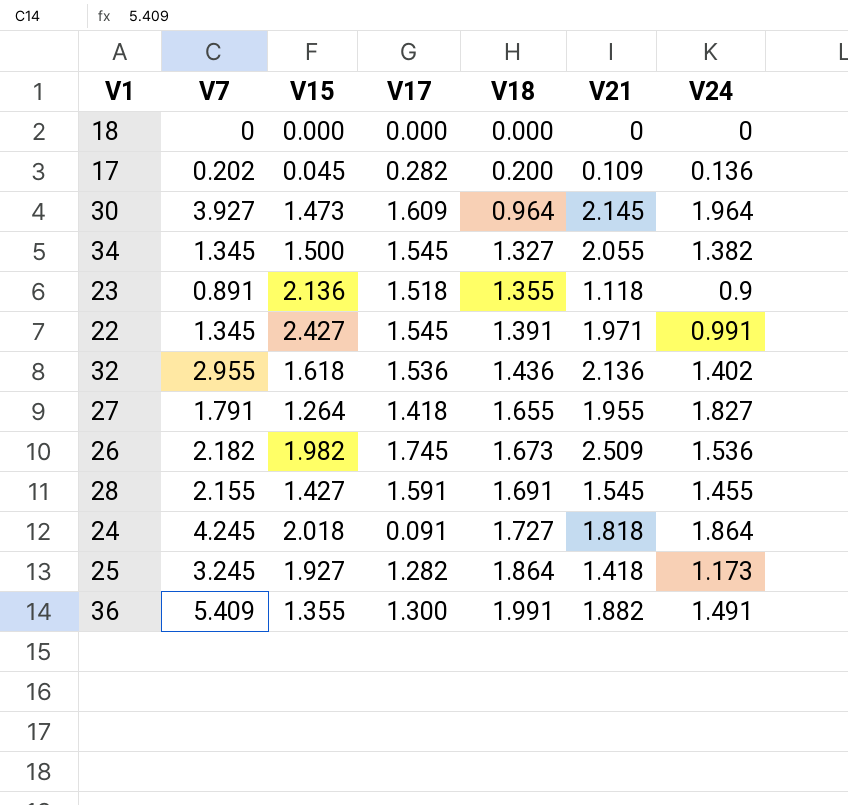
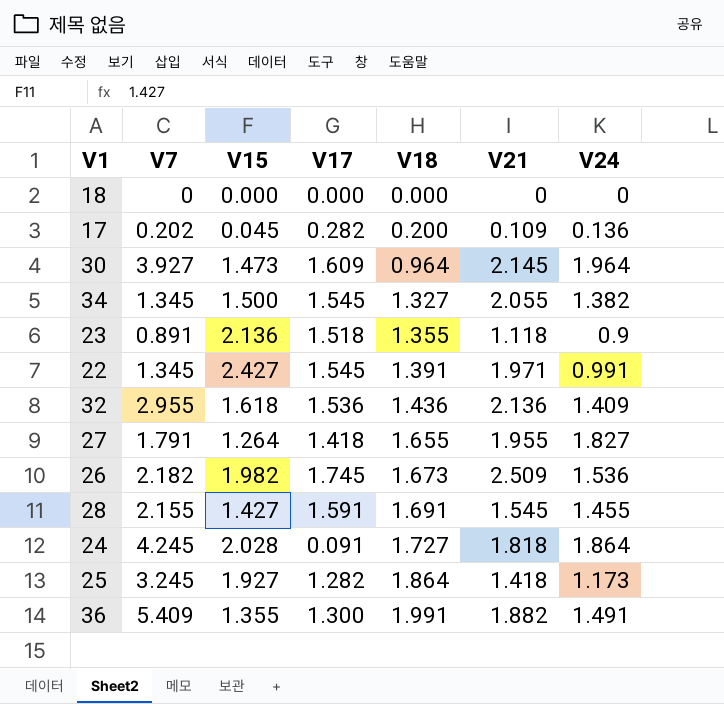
32 | V24: 1.402 -> 1.409
24 | V15: 2.018 -> 2.028

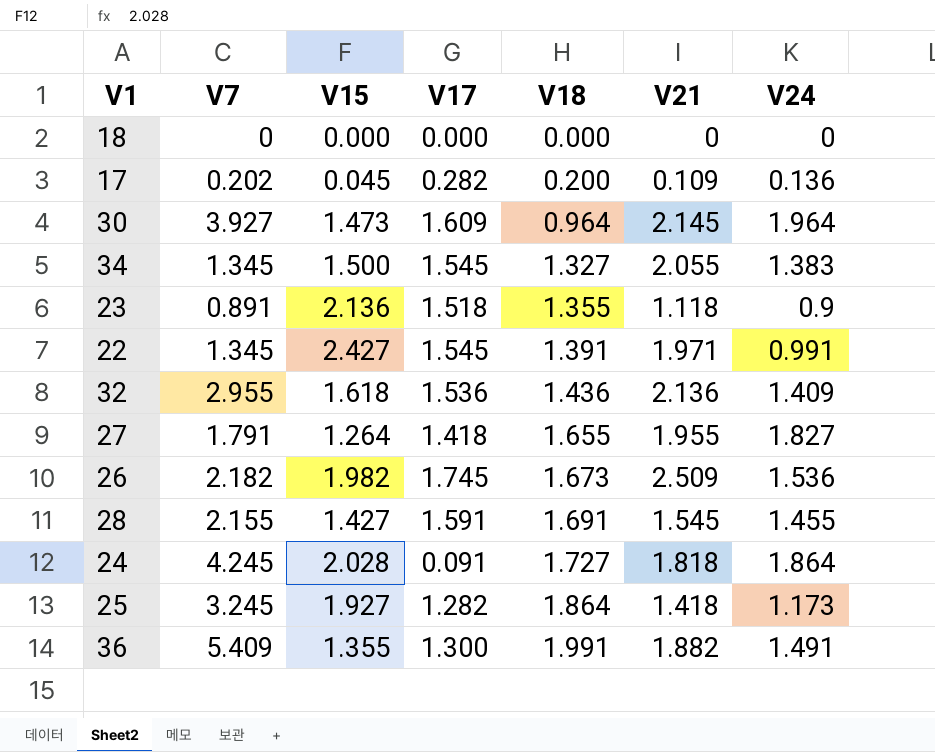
34 | V24: 1.382 -> 1.383

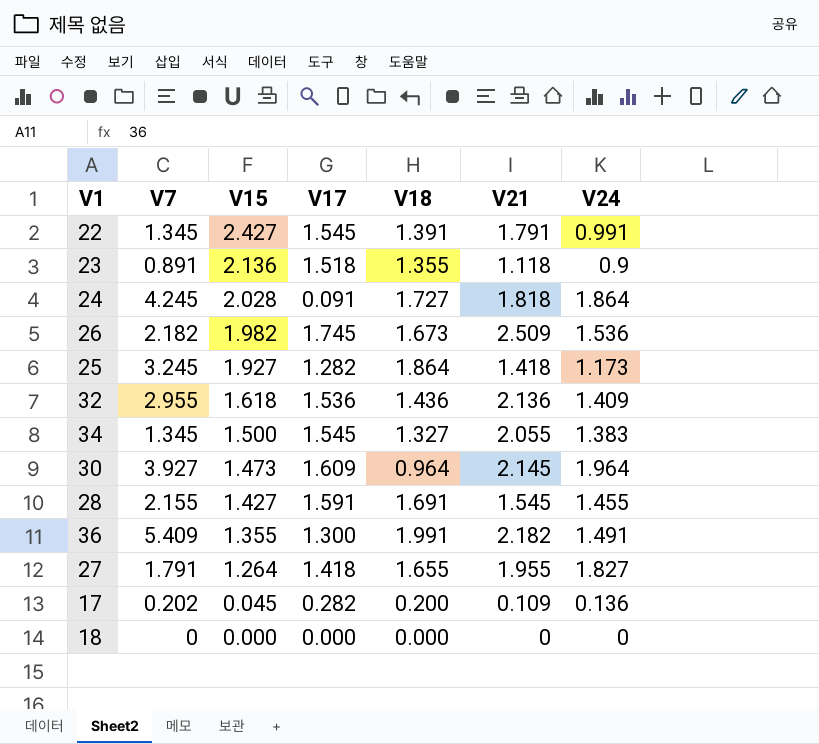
row order: V18 ascending -> V15 descending
22 | V21: 1.971 -> 1.791
36 | V21: 1.882 -> 2.182

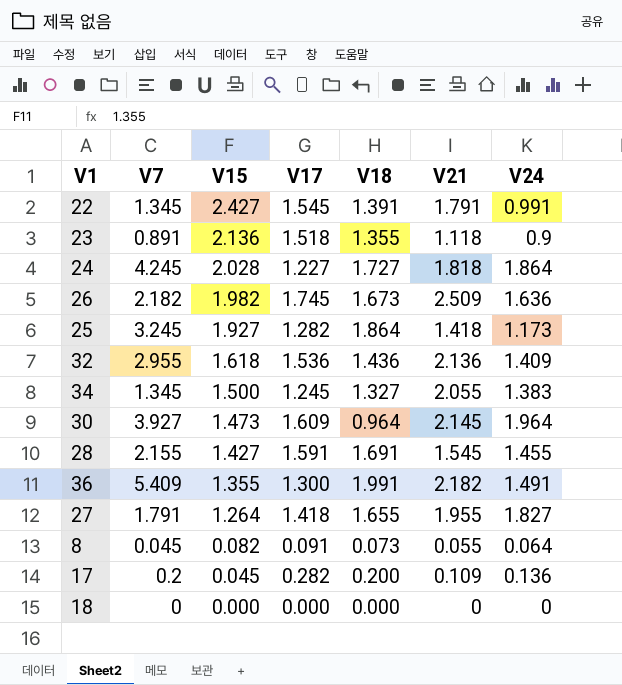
24 | V17: 0.091 -> 1.227
26 | V24: 1.536 -> 1.636
34 | V17: 1.545 -> 1.245
row 8: none -> 0.045 | 0.082 | 0.091 | 0.073 | 0.055 | 0.064
17 | V7: 0.202 -> 0.2

